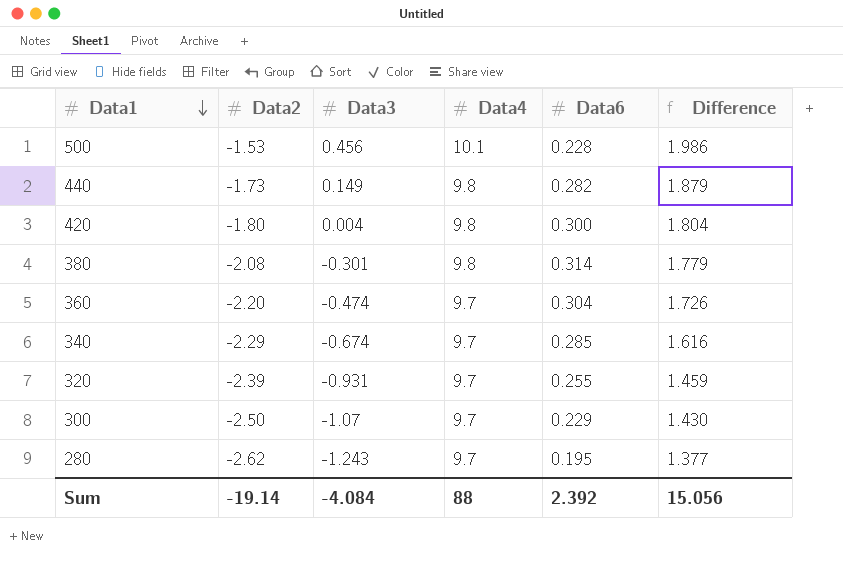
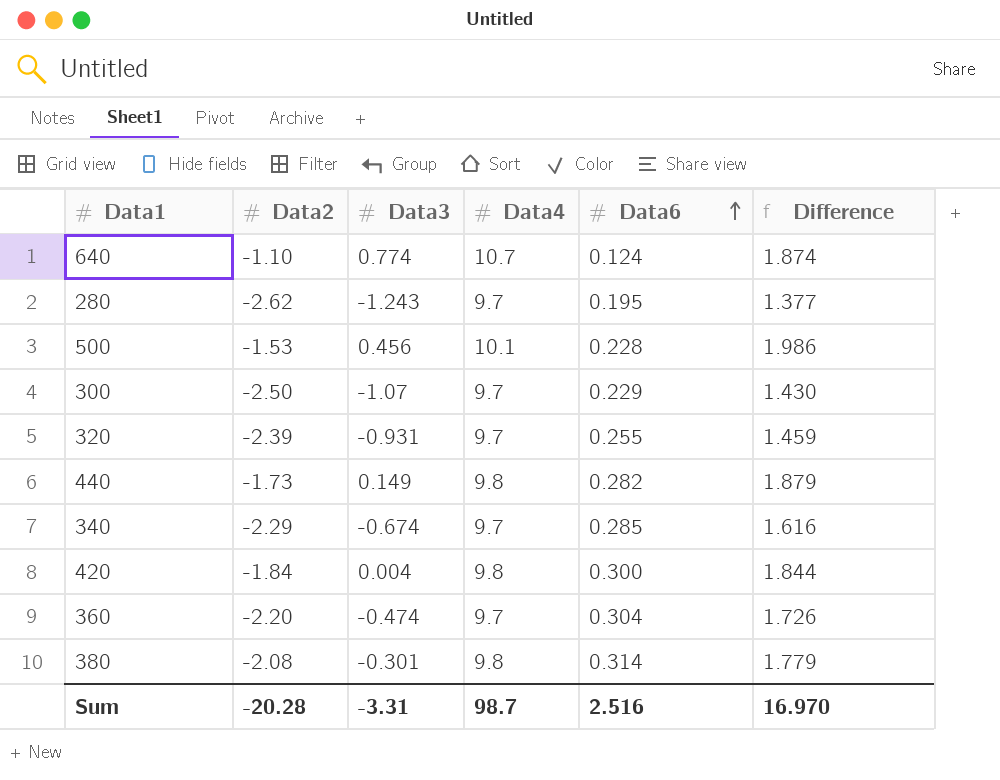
row order: Data1 descending -> Data6 ascending
row 640: none -> -1.10 | 0.774 | 10.7 | 0.124 | 1.874
420 | Data2: -1.80 -> -1.84
420 | Difference: 1.804 -> 1.844
Sum | Data2: -19.14 -> -20.28
Sum | Data3: -4.084 -> -3.31
Sum | Data4: 88 -> 98.7
Sum | Data6: 2.392 -> 2.516
Sum | Difference: 15.056 -> 16.970

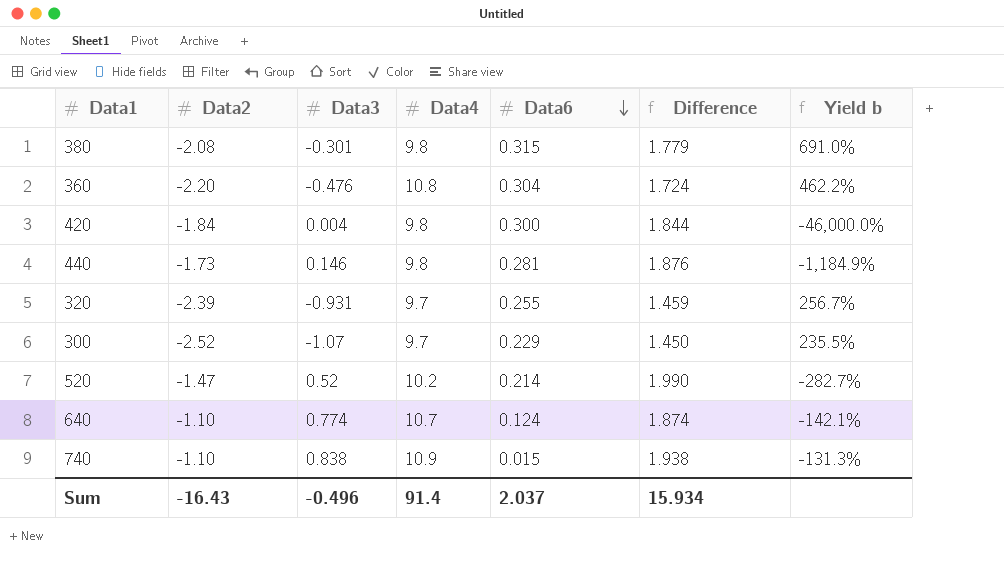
row order: Data6 ascending -> Data6 descending
column Yield b | formula: none -> [Data2] / [Data3]
row 280: -2.62 | -1.243 | 9.7 | 0.195 | 1.377 -> none
row 500: -1.53 | 0.456 | 10.1 | 0.228 | 1.986 -> none
row 340: -2.29 | -0.674 | 9.7 | 0.285 | 1.616 -> none
380 | Data6: 0.314 -> 0.315
360 | Data3: -0.474 -> -0.476
360 | Data4: 9.7 -> 10.8
360 | Difference: 1.726 -> 1.724
440 | Data3: 0.149 -> 0.146
440 | Data6: 0.282 -> 0.281
440 | Difference: 1.879 -> 1.876
300 | Data2: -2.50 -> -2.52
300 | Difference: 1.430 -> 1.450
row 520: none -> -1.47 | 0.52 | 10.2 | 0.214 | 1.990 | -282.7%
row 740: none -> -1.10 | 0.838 | 10.9 | 0.015 | 1.938 | -131.3%
Sum | Data2: -20.28 -> -16.43
Sum | Data3: -3.31 -> -0.496
Sum | Data4: 98.7 -> 91.4
Sum | Data6: 2.516 -> 2.037
Sum | Difference: 16.970 -> 15.934

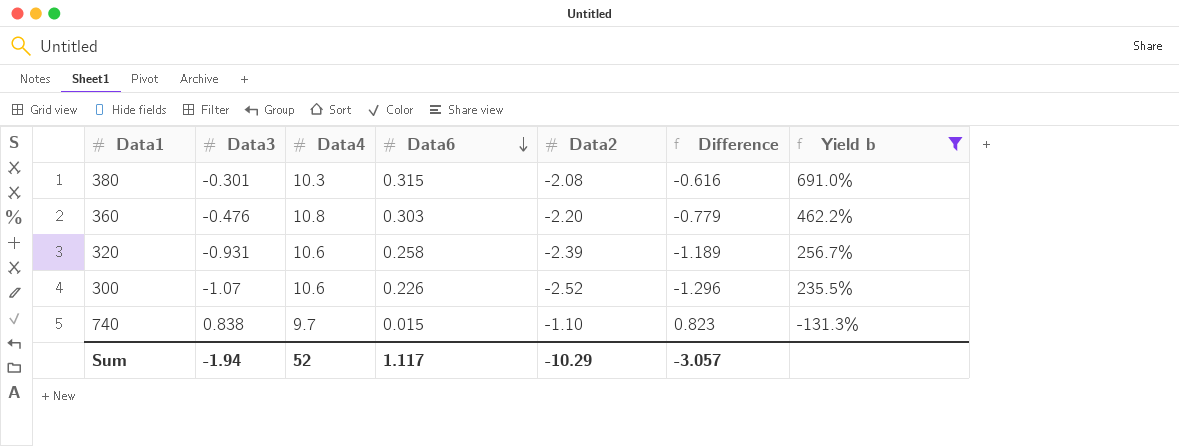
filter: none -> Yield b >= -131.3%
column Data2 | position: 2 -> 5
column Difference | formula: [Data3] - [Data2] -> [Data3] - [Data6]
380 | Data4: 9.8 -> 10.3
360 | Data6: 0.304 -> 0.303
320 | Data4: 9.7 -> 10.6
320 | Data6: 0.255 -> 0.258
300 | Data4: 9.7 -> 10.6
300 | Data6: 0.229 -> 0.226
740 | Data4: 10.9 -> 9.7
Sum | Data3: -0.496 -> -1.94
Sum | Data4: 91.4 -> 52
Sum | Data6: 2.037 -> 1.117
Sum | Data2: -16.43 -> -10.29
Sum | Difference: 15.934 -> -3.057

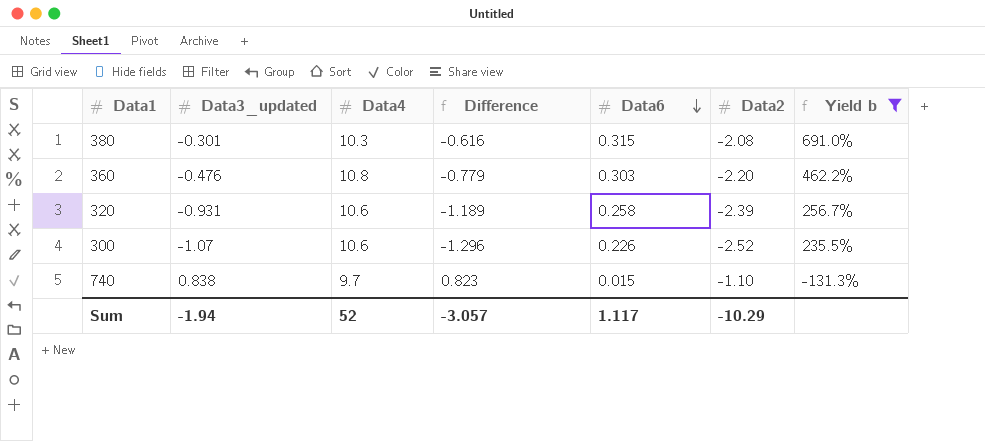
column name: Data3 -> Data3_updated
column Difference | position: 6 -> 4

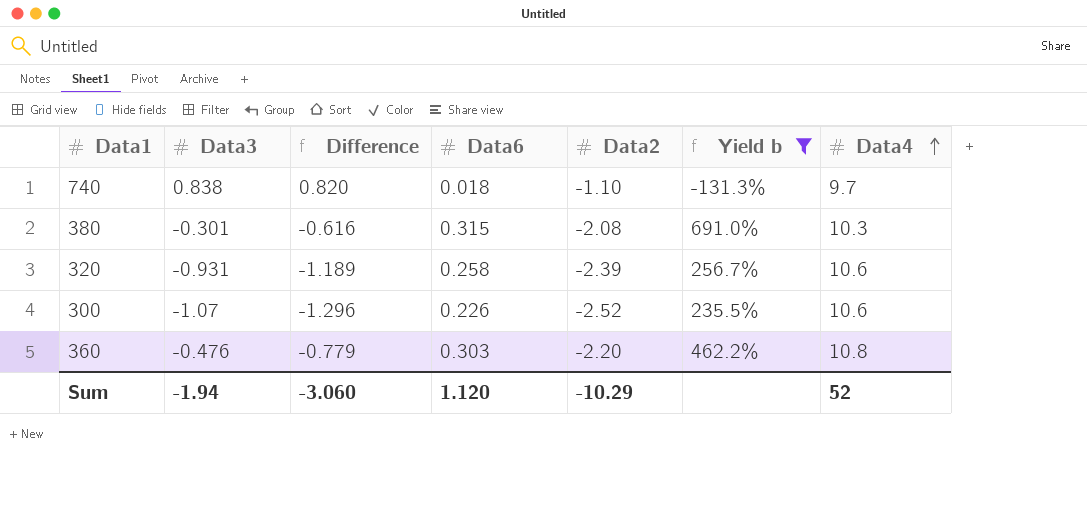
row order: Data6 descending -> Data4 ascending
column name: Data3_updated -> Data3
column Data4 | position: 3 -> 7
740 | Difference: 0.823 -> 0.820
740 | Data6: 0.015 -> 0.018
Sum | Difference: -3.057 -> -3.060
Sum | Data6: 1.117 -> 1.120

